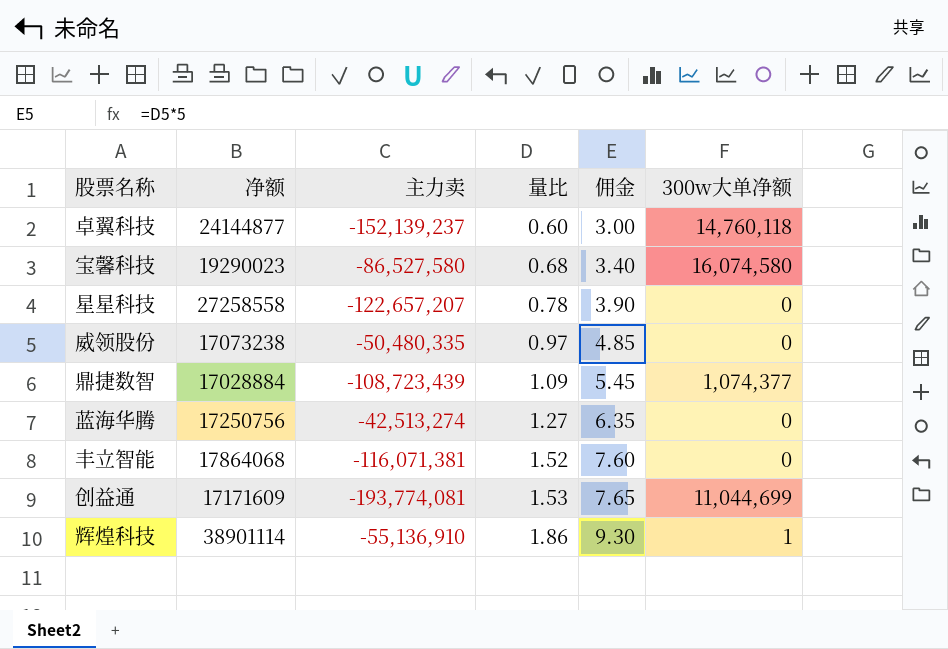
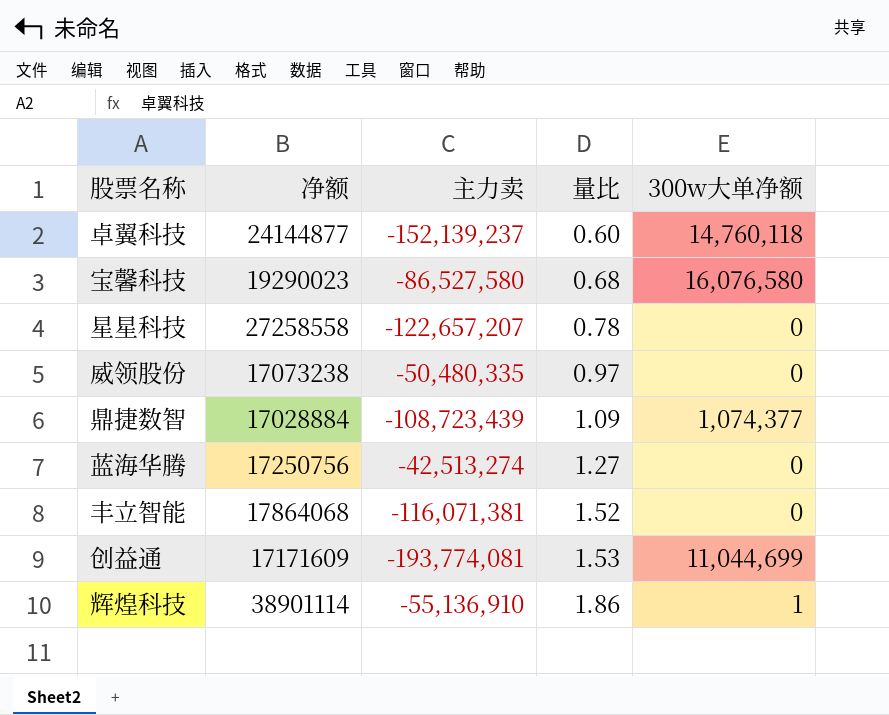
column 佣金 | formula: [量比] * 5 -> none
宝馨科技 | 300w大单净额: 16,074,580 -> 16,076,580

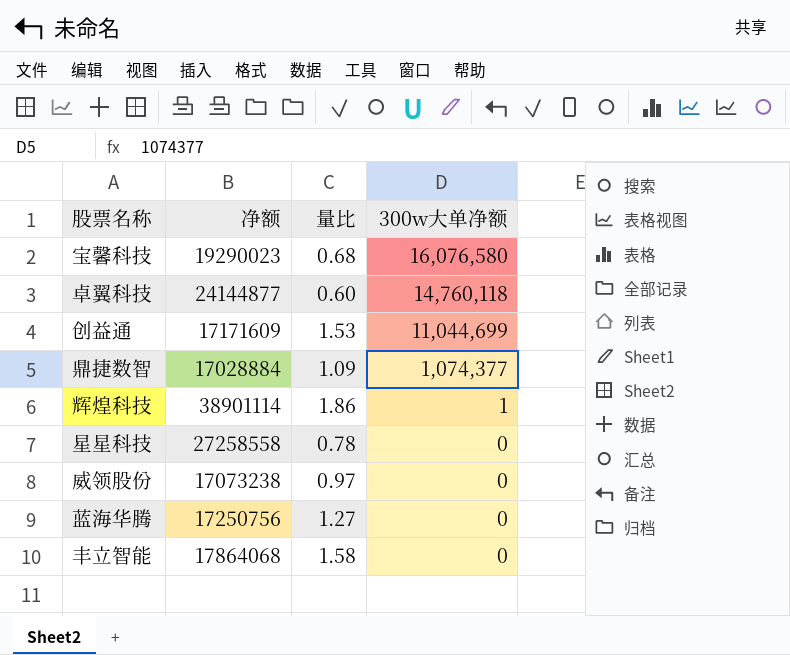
row order: 量比 ascending -> 300w大单净额 descending
column 主力卖 | position: 3 -> none
丰立智能 | 量比: 1.52 -> 1.58

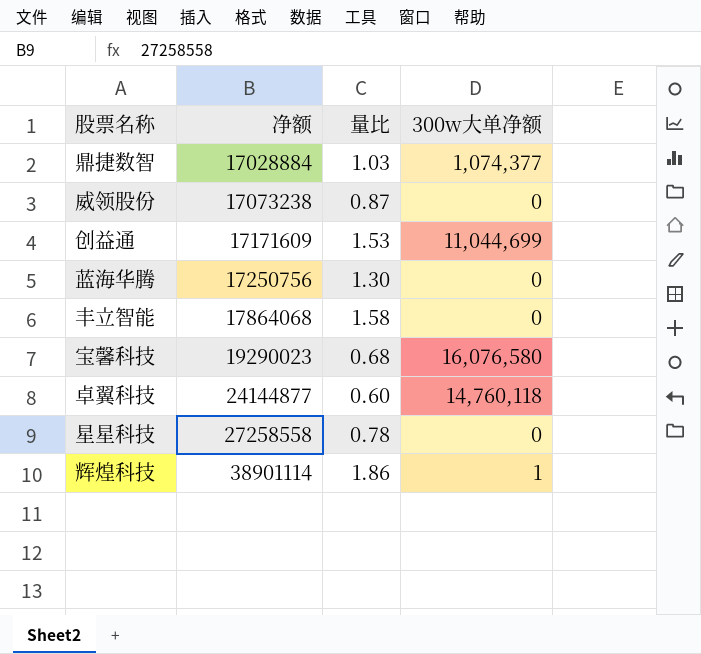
row order: 300w大单净额 descending -> 净额 ascending
鼎捷数智 | 量比: 1.09 -> 1.03
威领股份 | 量比: 0.97 -> 0.87
蓝海华腾 | 量比: 1.27 -> 1.30

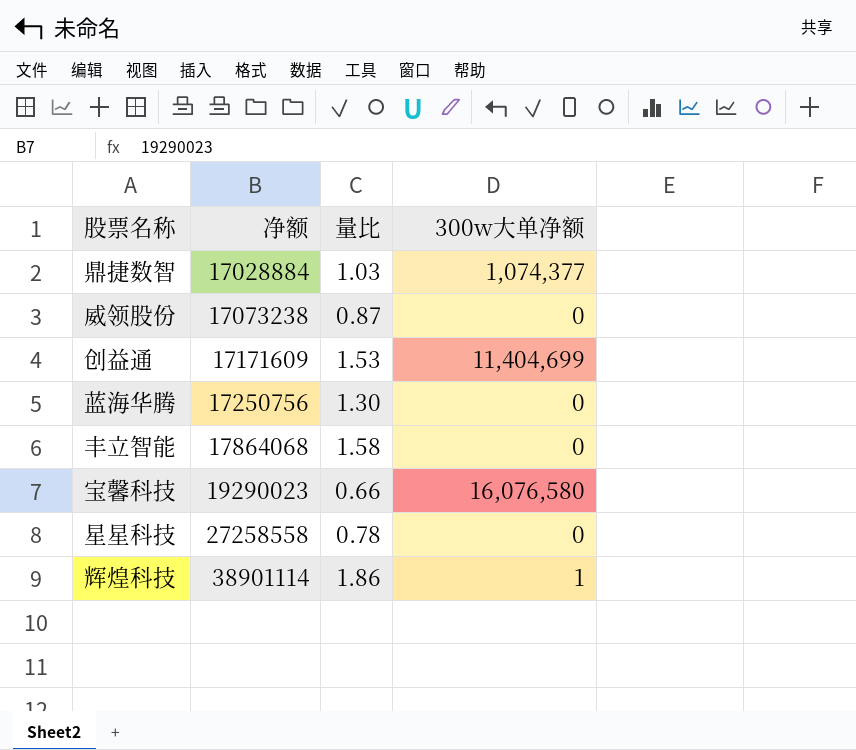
row 卓翼科技: 24144877 | 0.60 | 14,760,118 -> none
创益通 | 300w大单净额: 11,044,699 -> 11,404,699
宝馨科技 | 量比: 0.68 -> 0.66

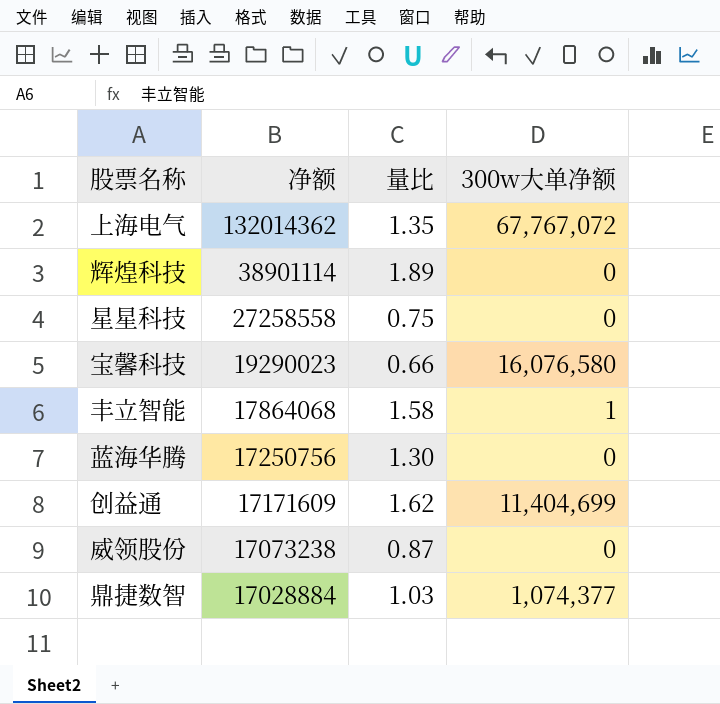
row order: 净额 ascending -> 净额 descending
row 上海电气: none -> 132014362 | 1.35 | 67,767,072
辉煌科技 | 量比: 1.86 -> 1.89
辉煌科技 | 300w大单净额: 1 -> 0
星星科技 | 量比: 0.78 -> 0.75
丰立智能 | 300w大单净额: 0 -> 1
创益通 | 量比: 1.53 -> 1.62

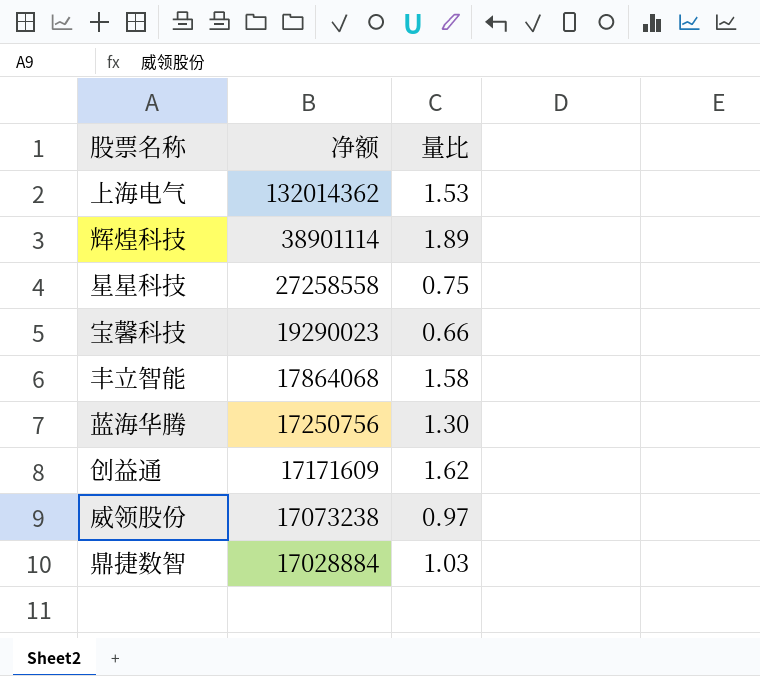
column 300w大单净额 | position: 4 -> none
上海电气 | 量比: 1.35 -> 1.53
威领股份 | 量比: 0.87 -> 0.97

